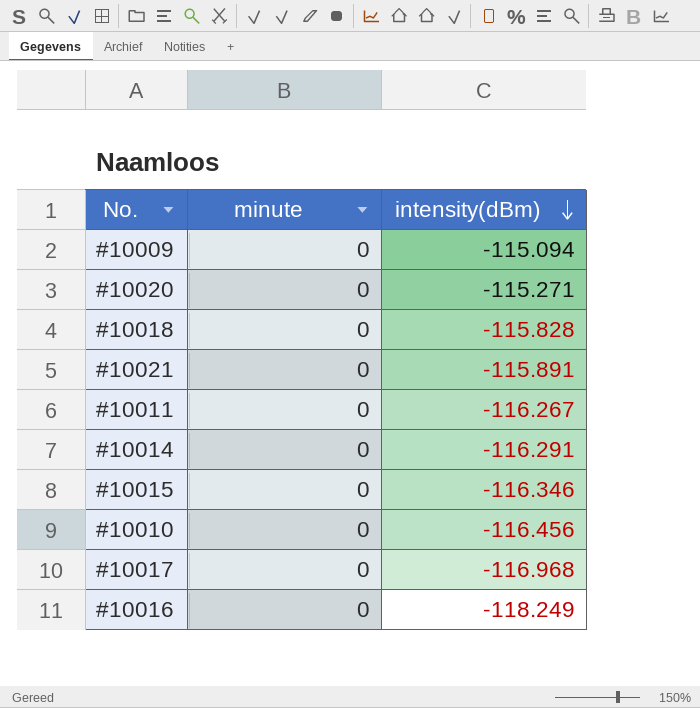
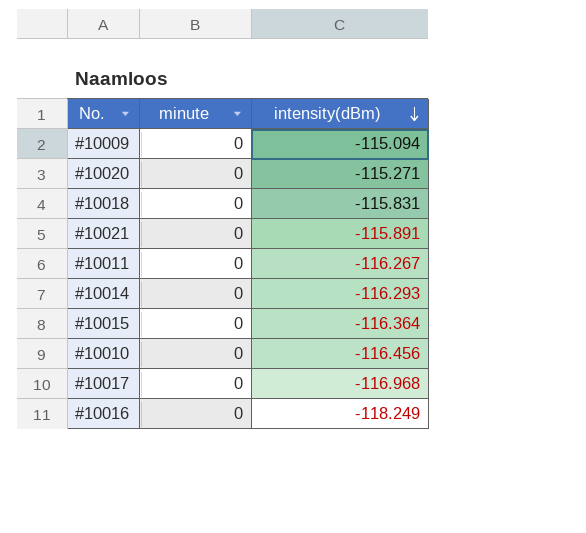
#10018 | intensity(dBm): -115.828 -> -115.831
#10014 | intensity(dBm): -116.291 -> -116.293
#10015 | intensity(dBm): -116.346 -> -116.364

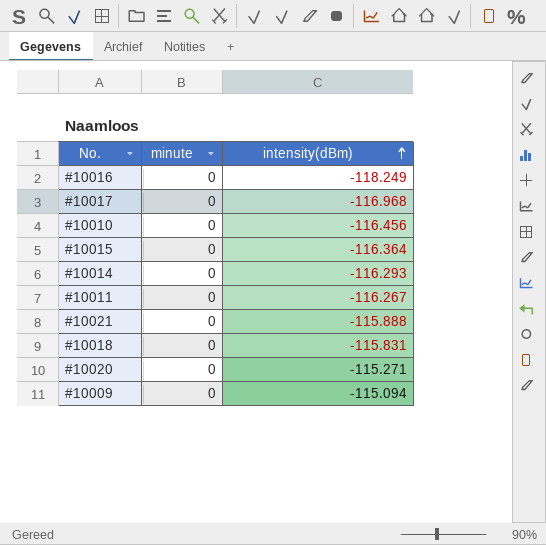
row order: intensity(dBm) descending -> intensity(dBm) ascending
#10021 | intensity(dBm): -115.891 -> -115.888

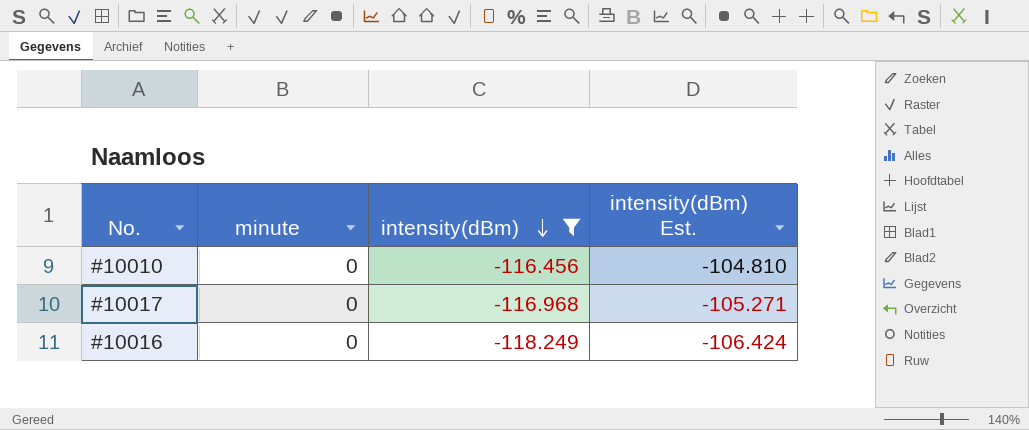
filter: none -> intensity(dBm) <= -116.456
row order: intensity(dBm) ascending -> intensity(dBm) descending
column intensity(dBm) Est. | formula: none -> [intensity(dBm)] * 0.9

